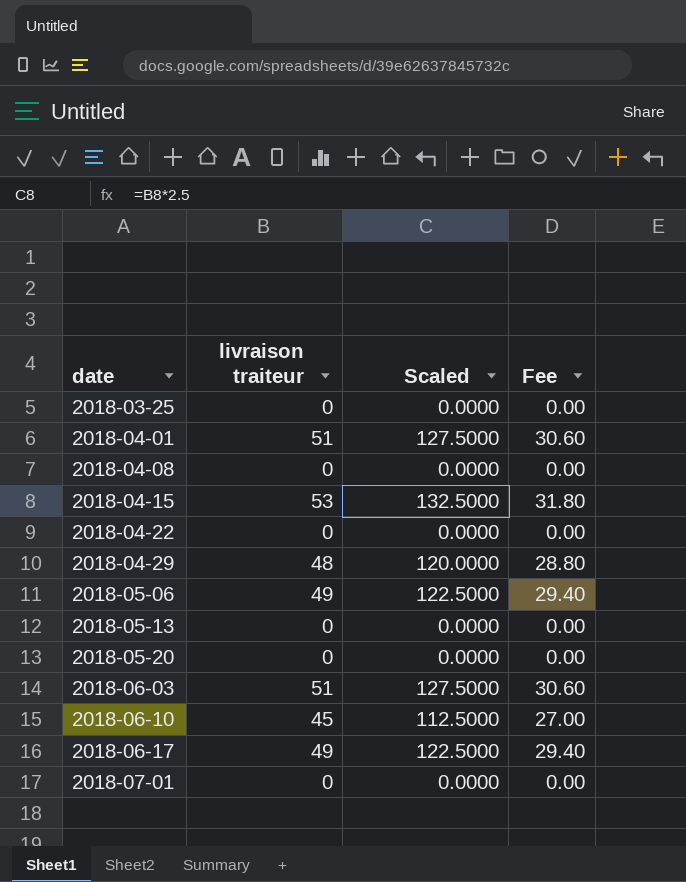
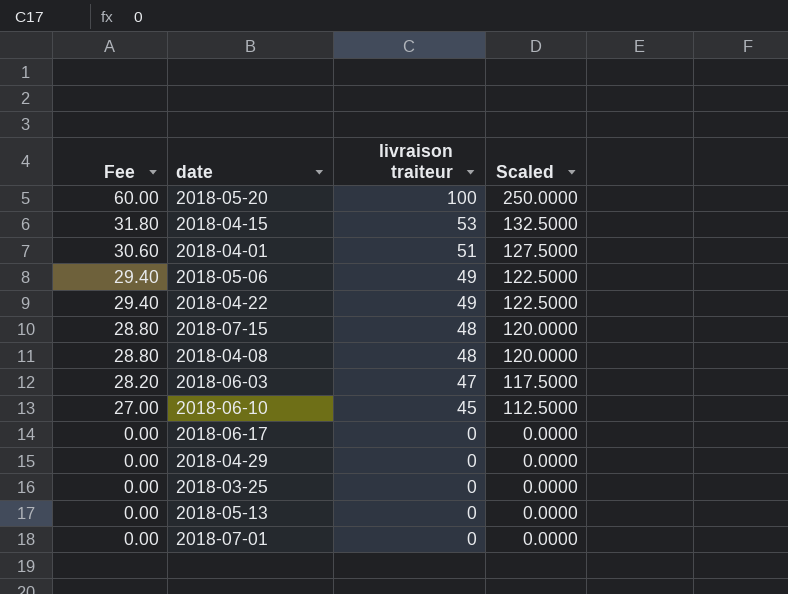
row order: date ascending -> Fee descending
column Fee | position: 4 -> 1
2018-05-20 | Fee: 0.00 -> 60.00
2018-05-20 | livraison traiteur: 0 -> 100
2018-05-20 | Scaled: 0.0000 -> 250.0000
2018-04-22 | Fee: 0.00 -> 29.40
2018-04-22 | livraison traiteur: 0 -> 49
2018-04-22 | Scaled: 0.0000 -> 122.5000
row 2018-07-15: none -> 28.80 | 48 | 120.0000
2018-04-08 | Fee: 0.00 -> 28.80
2018-04-08 | livraison traiteur: 0 -> 48
2018-04-08 | Scaled: 0.0000 -> 120.0000
2018-06-03 | Fee: 30.60 -> 28.20
2018-06-03 | livraison traiteur: 51 -> 47
2018-06-03 | Scaled: 127.5000 -> 117.5000
2018-06-17 | Fee: 29.40 -> 0.00
2018-06-17 | livraison traiteur: 49 -> 0
2018-06-17 | Scaled: 122.5000 -> 0.0000
2018-04-29 | Fee: 28.80 -> 0.00
2018-04-29 | livraison traiteur: 48 -> 0
2018-04-29 | Scaled: 120.0000 -> 0.0000

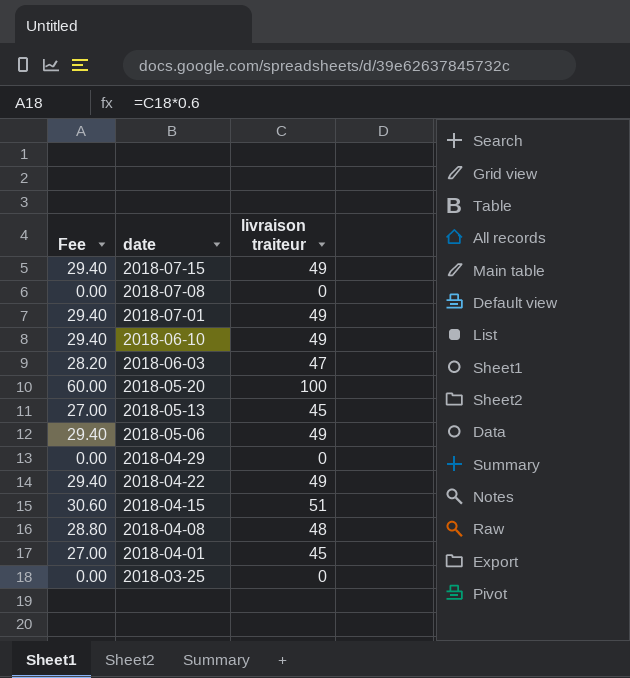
row order: Fee descending -> date descending
column Scaled | formula: [livraison traiteur] * 2.5 -> none
row 2018-06-17: 0.00 | 0 | 0.0000 -> none
2018-07-15 | Fee: 28.80 -> 29.40
2018-07-15 | livraison traiteur: 48 -> 49
row 2018-07-08: none -> 0.00 | 0
2018-07-01 | Fee: 0.00 -> 29.40
2018-07-01 | livraison traiteur: 0 -> 49
2018-06-10 | Fee: 27.00 -> 29.40
2018-06-10 | livraison traiteur: 45 -> 49
2018-05-13 | Fee: 0.00 -> 27.00
2018-05-13 | livraison traiteur: 0 -> 45
2018-04-15 | Fee: 31.80 -> 30.60
2018-04-15 | livraison traiteur: 53 -> 51
2018-04-01 | Fee: 30.60 -> 27.00
2018-04-01 | livraison traiteur: 51 -> 45

